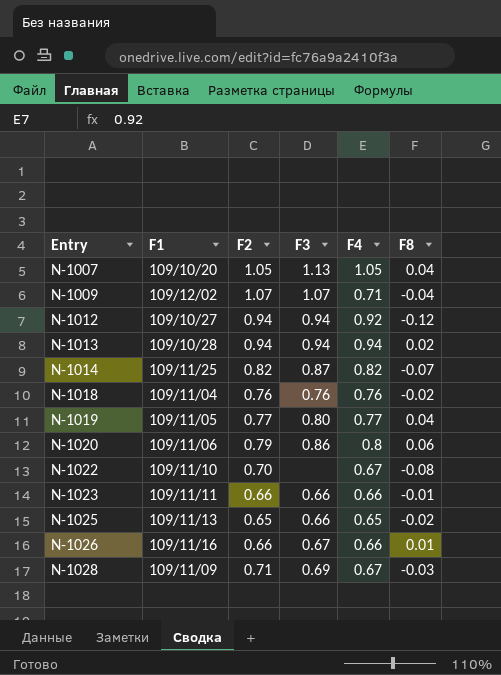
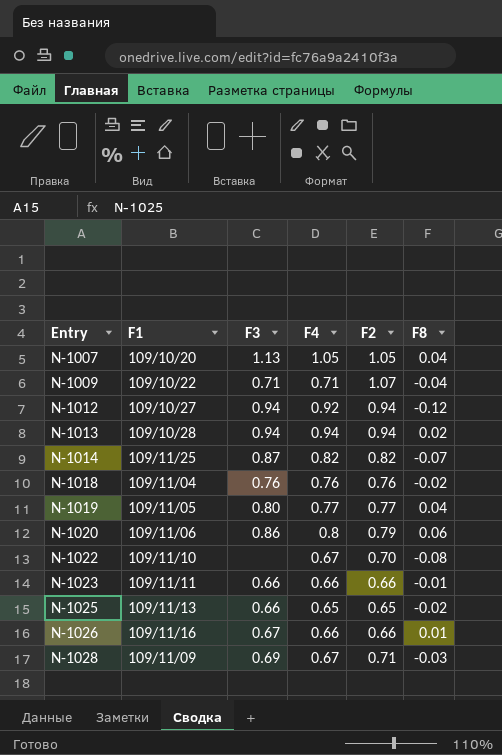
column F2 | position: 3 -> 5
N-1009 | F1: 109/12/02 -> 109/10/22
N-1009 | F3: 1.07 -> 0.71

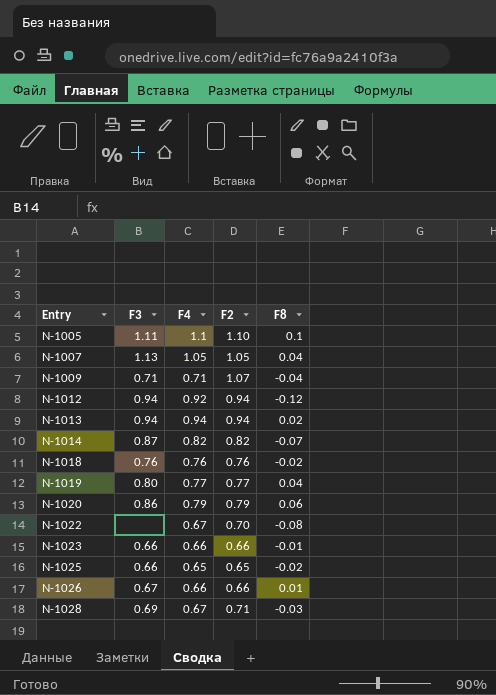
column F1 | position: 2 -> none
row N-1005: none -> 1.11 | 1.1 | 1.10 | 0.1
N-1020 | F4: 0.8 -> 0.79

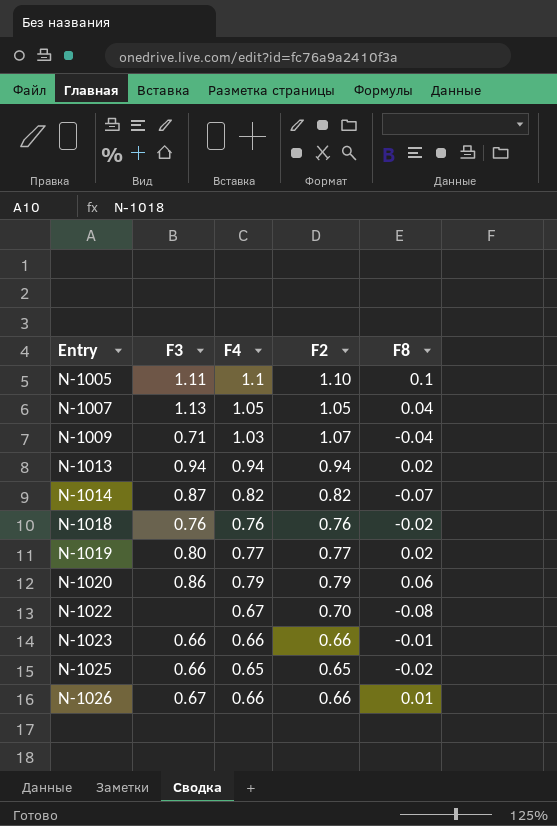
row N-1012: 0.94 | 0.92 | 0.94 | -0.12 -> none
row N-1028: 0.69 | 0.67 | 0.71 | -0.03 -> none
N-1009 | F4: 0.71 -> 1.03
N-1019 | F8: 0.04 -> 0.02

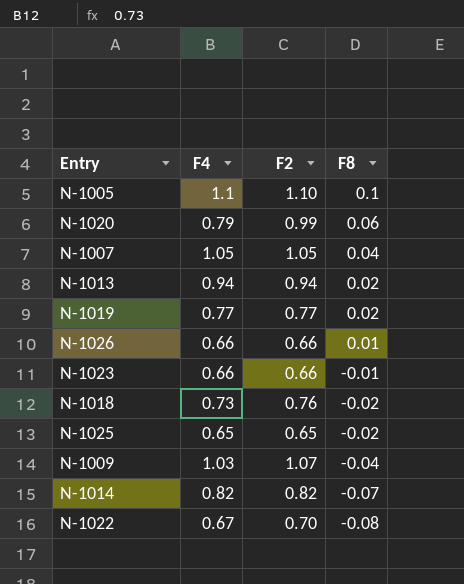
row order: Entry ascending -> F8 descending
column F3 | position: 2 -> none
N-1020 | F2: 0.79 -> 0.99
N-1018 | F4: 0.76 -> 0.73

